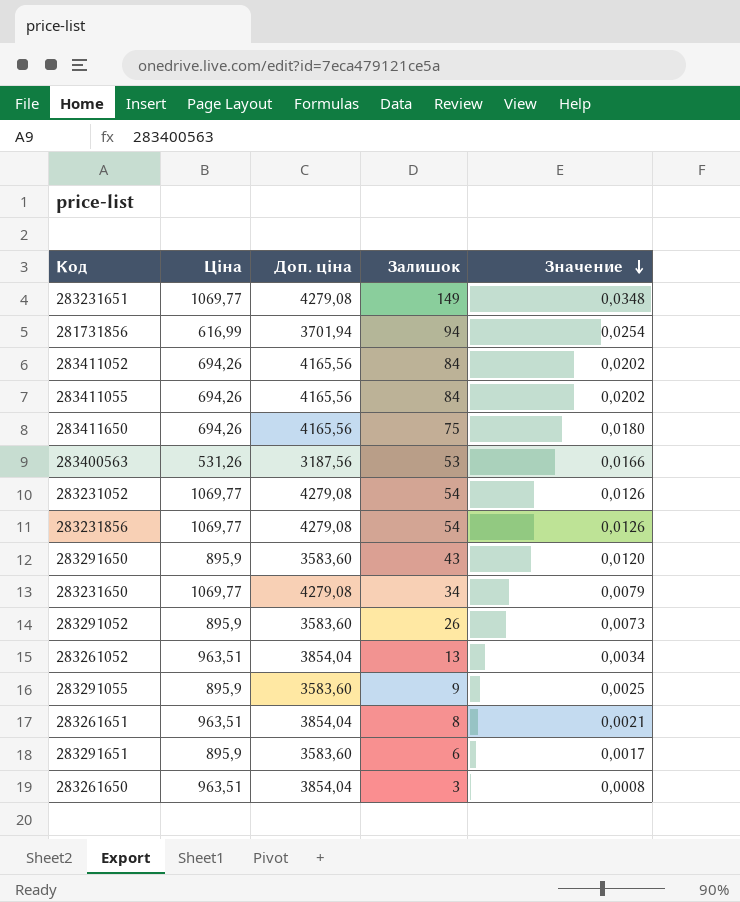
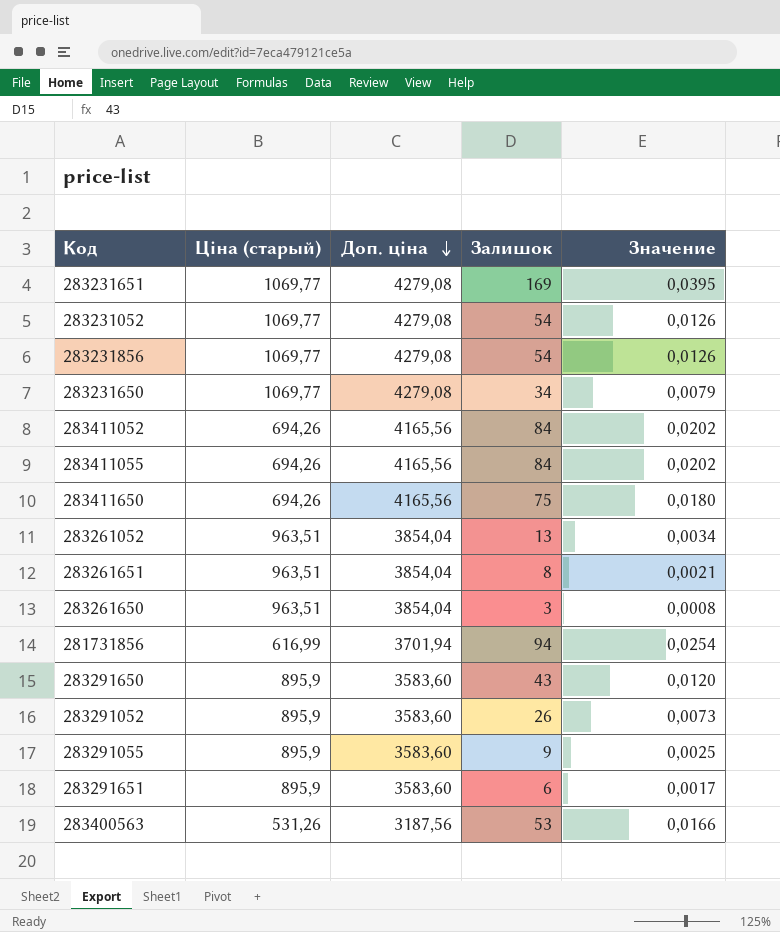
row order: Значение descending -> Доп. ціна descending
column name: Ціна -> Ціна (старый)
283231651 | Залишок: 149 -> 169
283231651 | Значение: 0,0348 -> 0,0395

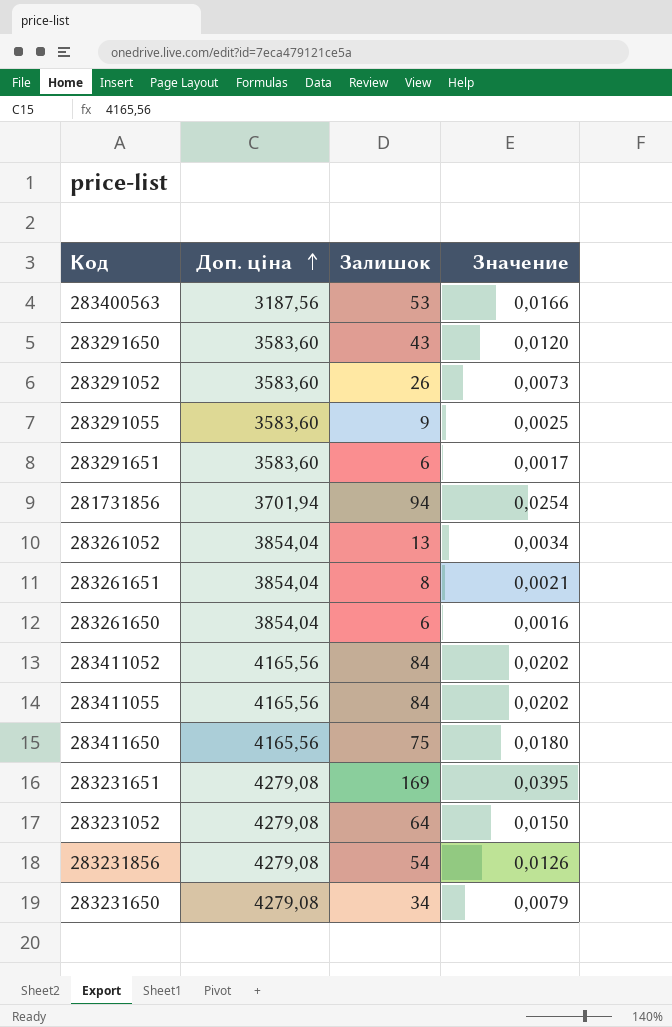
row order: Доп. ціна descending -> Доп. ціна ascending
column Ціна (старый) | position: 2 -> none
283261650 | Залишок: 3 -> 6
283261650 | Значение: 0,0008 -> 0,0016
283231052 | Залишок: 54 -> 64
283231052 | Значение: 0,0126 -> 0,0150

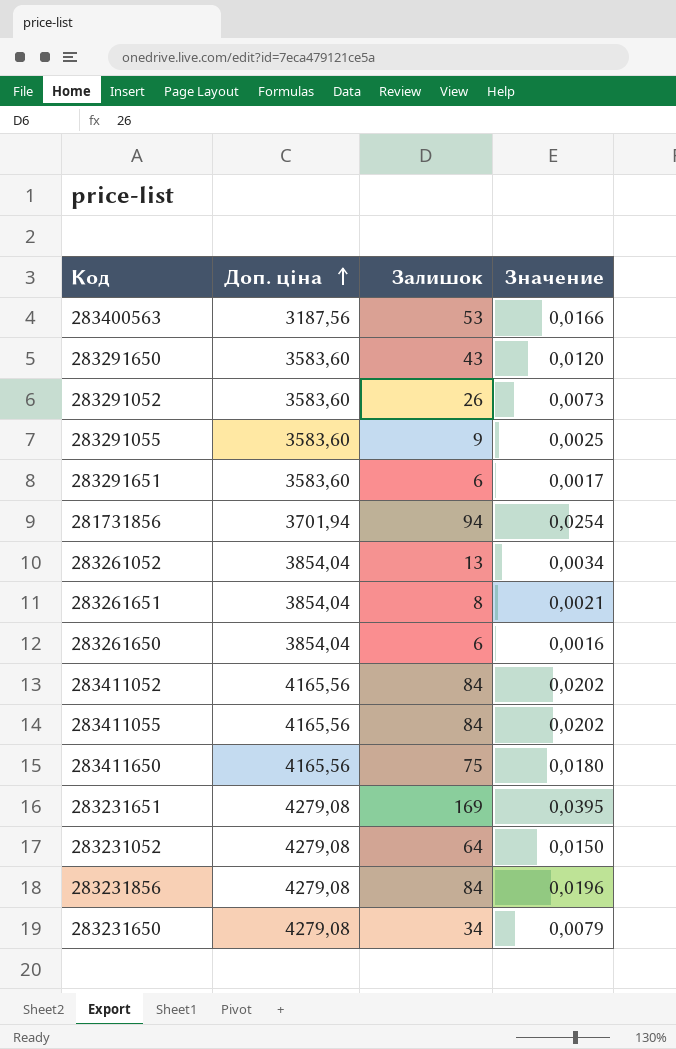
283231856 | Залишок: 54 -> 84
283231856 | Значение: 0,0126 -> 0,0196

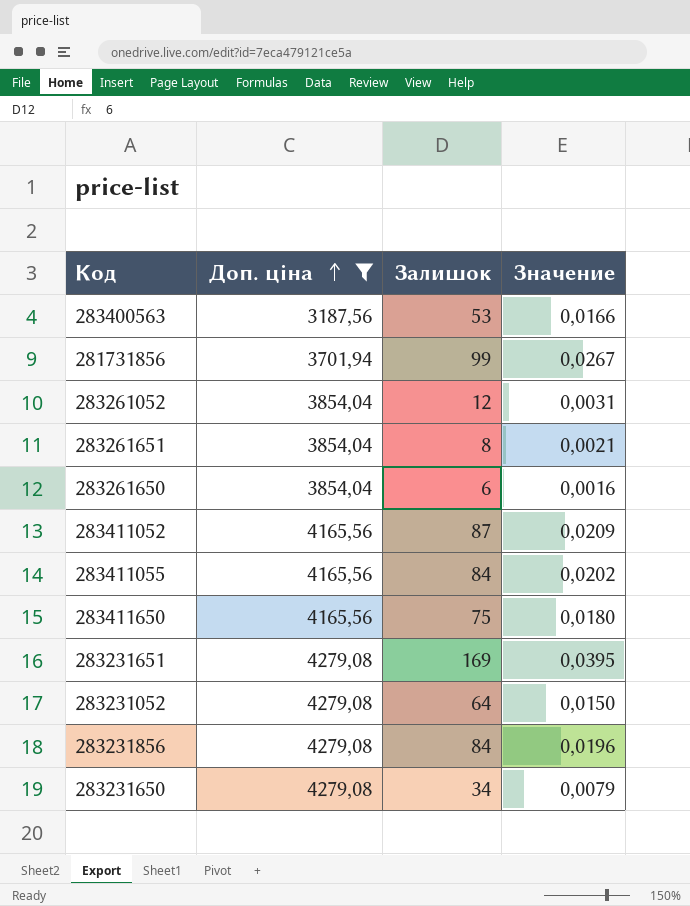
filter: none -> Доп. ціна != 3583,60
281731856 | Залишок: 94 -> 99
281731856 | Значение: 0,0254 -> 0,0267
283261052 | Залишок: 13 -> 12
283261052 | Значение: 0,0034 -> 0,0031
283411052 | Залишок: 84 -> 87
283411052 | Значение: 0,0202 -> 0,0209

